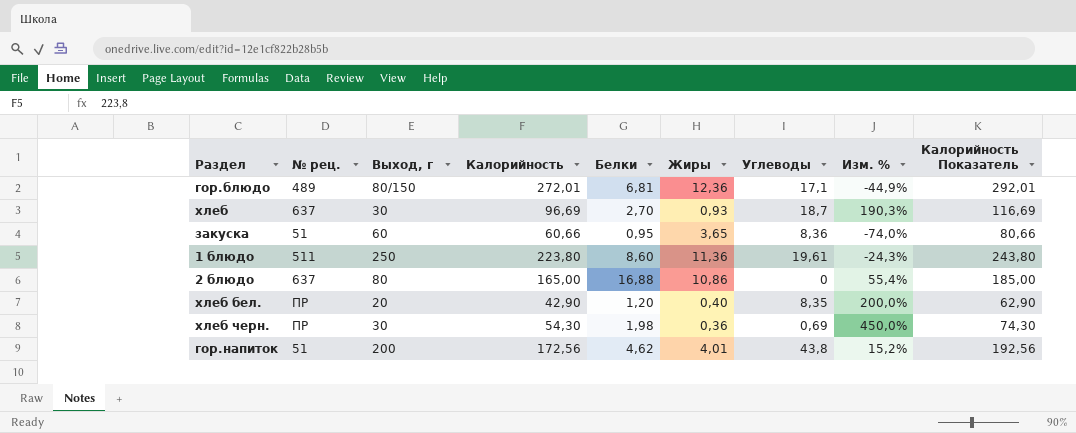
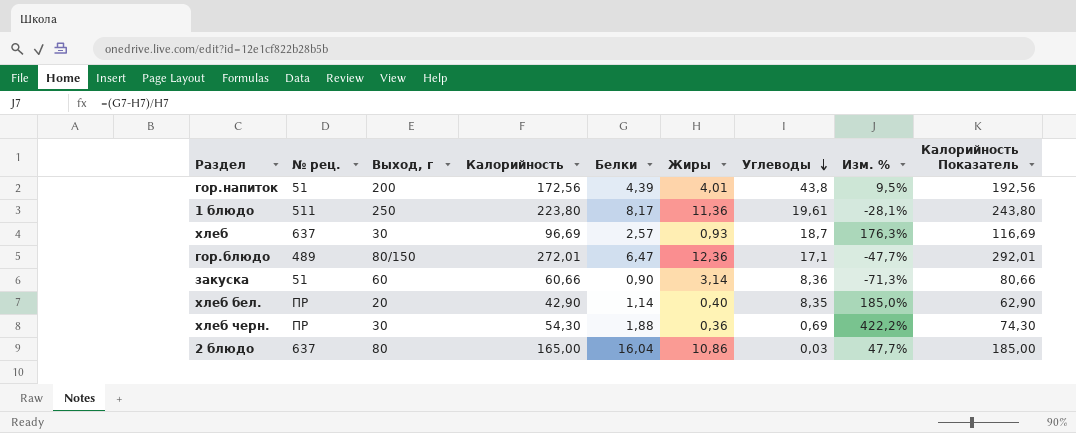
row order: none -> Углеводы descending
гор.напиток | Белки: 4,62 -> 4,39
гор.напиток | Изм. %: 15,2% -> 9,5%
1 блюдо | Белки: 8,60 -> 8,17
1 блюдо | Изм. %: -24,3% -> -28,1%
хлеб | Белки: 2,70 -> 2,57
хлеб | Изм. %: 190,3% -> 176,3%
гор.блюдо | Белки: 6,81 -> 6,47
гор.блюдо | Изм. %: -44,9% -> -47,7%
закуска | Белки: 0,95 -> 0,90
закуска | Жиры: 3,65 -> 3,14
закуска | Изм. %: -74,0% -> -71,3%
хлеб бел. | Белки: 1,20 -> 1,14
хлеб бел. | Изм. %: 200,0% -> 185,0%
хлеб черн. | Белки: 1,98 -> 1,88
хлеб черн. | Изм. %: 450,0% -> 422,2%
2 блюдо | Белки: 16,88 -> 16,04
2 блюдо | Углеводы: 0 -> 0,03
2 блюдо | Изм. %: 55,4% -> 47,7%

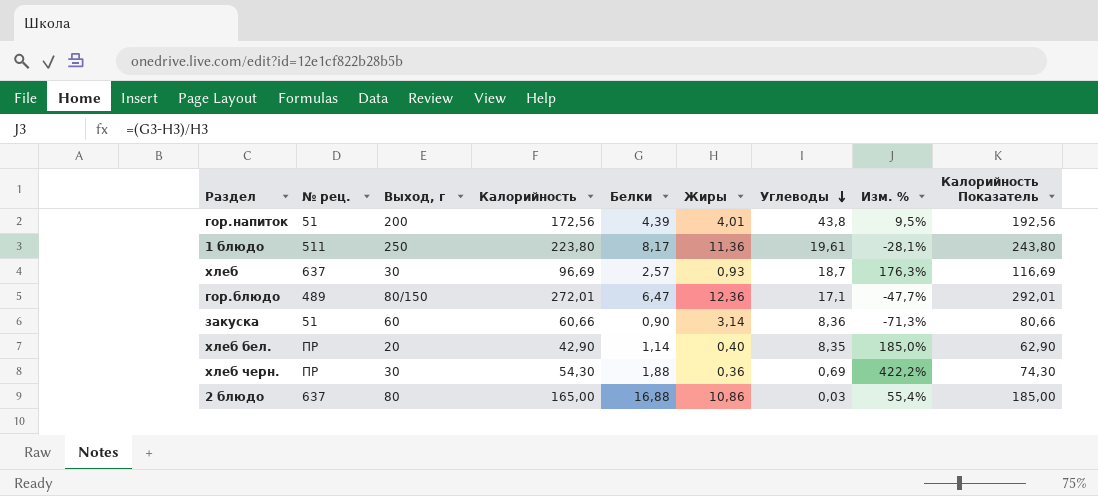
2 блюдо | Белки: 16,04 -> 16,88
2 блюдо | Изм. %: 47,7% -> 55,4%

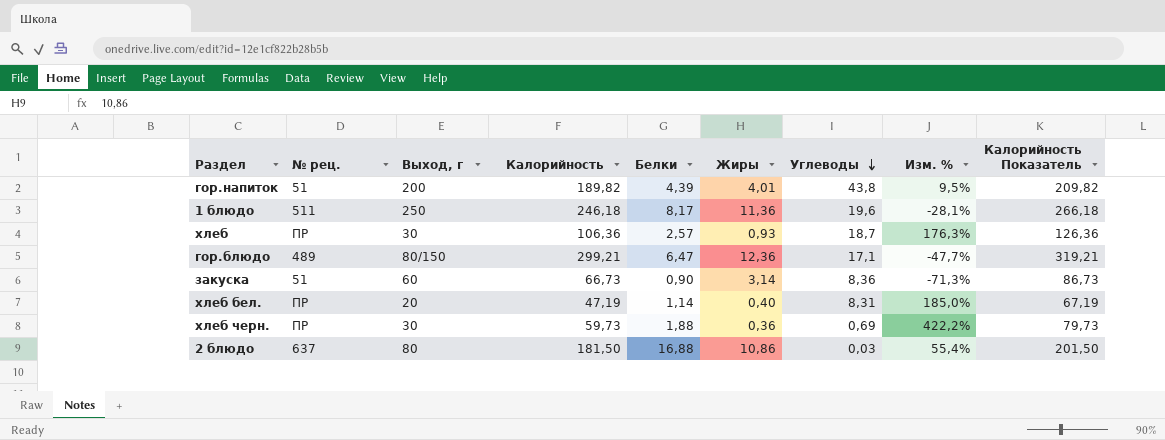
гор.напиток | Калорийность: 172,56 -> 189,82
гор.напиток | Калорийность Показатель: 192,56 -> 209,82
1 блюдо | Калорийность: 223,80 -> 246,18
1 блюдо | Углеводы: 19,61 -> 19,6
1 блюдо | Калорийность Показатель: 243,80 -> 266,18
хлеб | № рец.: 637 -> ПР
хлеб | Калорийность: 96,69 -> 106,36
хлеб | Калорийность Показатель: 116,69 -> 126,36
гор.блюдо | Калорийность: 272,01 -> 299,21
гор.блюдо | Калорийность Показатель: 292,01 -> 319,21
закуска | Калорийность: 60,66 -> 66,73
закуска | Калорийность Показатель: 80,66 -> 86,73
хлеб бел. | Калорийность: 42,90 -> 47,19
хлеб бел. | Углеводы: 8,35 -> 8,31
хлеб бел. | Калорийность Показатель: 62,90 -> 67,19
хлеб черн. | Калорийность: 54,30 -> 59,73
хлеб черн. | Калорийность Показатель: 74,30 -> 79,73
2 блюдо | Калорийность: 165,00 -> 181,50
2 блюдо | Калорийность Показатель: 185,00 -> 201,50

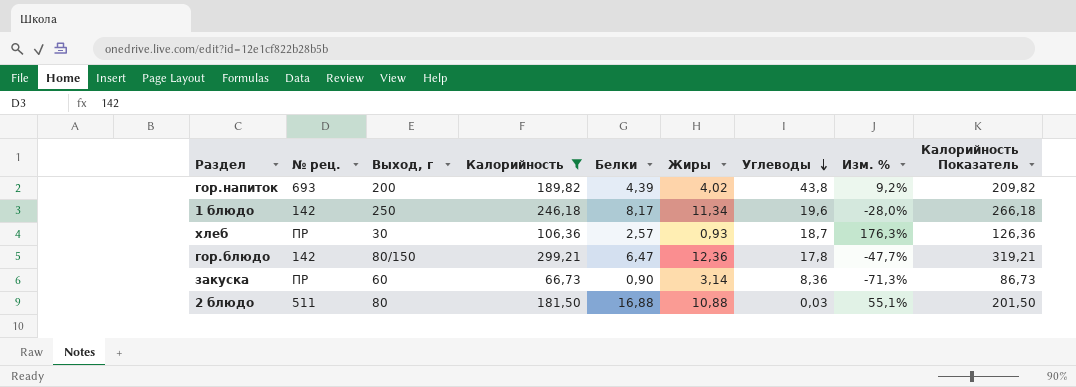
filter: none -> Калорийность >= 66,73
гор.напиток | № рец.: 51 -> 693
гор.напиток | Жиры: 4,01 -> 4,02
гор.напиток | Изм. %: 9,5% -> 9,2%
1 блюдо | № рец.: 511 -> 142
1 блюдо | Жиры: 11,36 -> 11,34
1 блюдо | Изм. %: -28,1% -> -28,0%
гор.блюдо | № рец.: 489 -> 142
гор.блюдо | Углеводы: 17,1 -> 17,8
закуска | № рец.: 51 -> ПР
2 блюдо | № рец.: 637 -> 511
2 блюдо | Жиры: 10,86 -> 10,88
2 блюдо | Изм. %: 55,4% -> 55,1%

